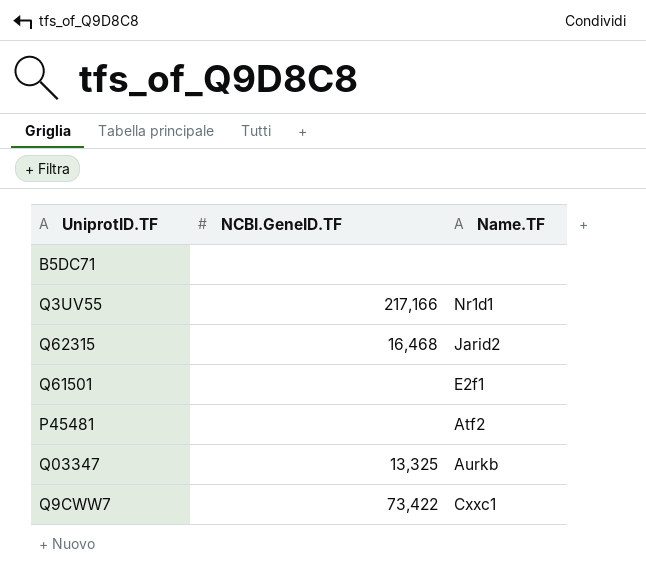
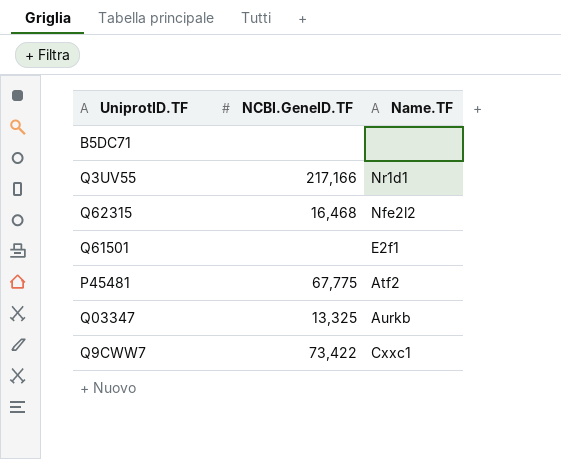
Q62315 | Name.TF: Jarid2 -> Nfe2l2
P45481 | NCBI.GeneID.TF: none -> 67,775

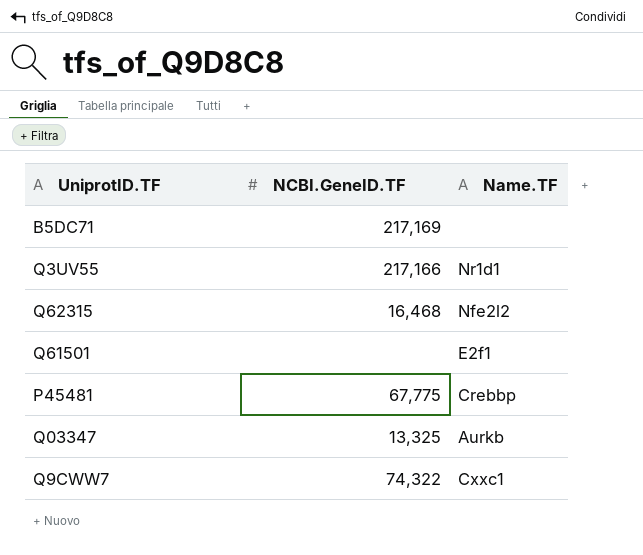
B5DC71 | NCBI.GeneID.TF: none -> 217,169
P45481 | Name.TF: Atf2 -> Crebbp
Q9CWW7 | NCBI.GeneID.TF: 73,422 -> 74,322

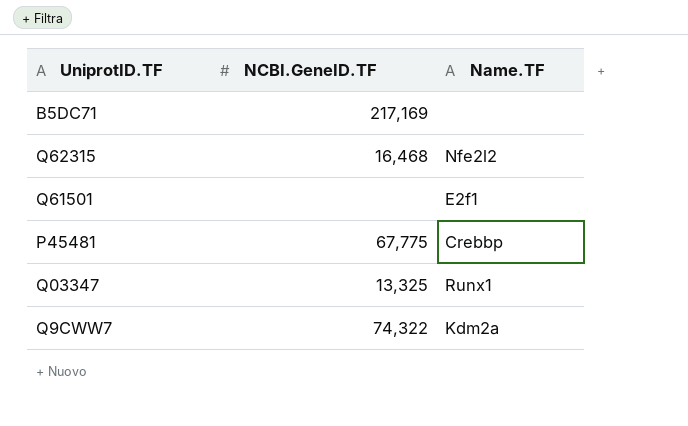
row Q3UV55: 217,166 | Nr1d1 -> none
Q03347 | Name.TF: Aurkb -> Runx1
Q9CWW7 | Name.TF: Cxxc1 -> Kdm2a

